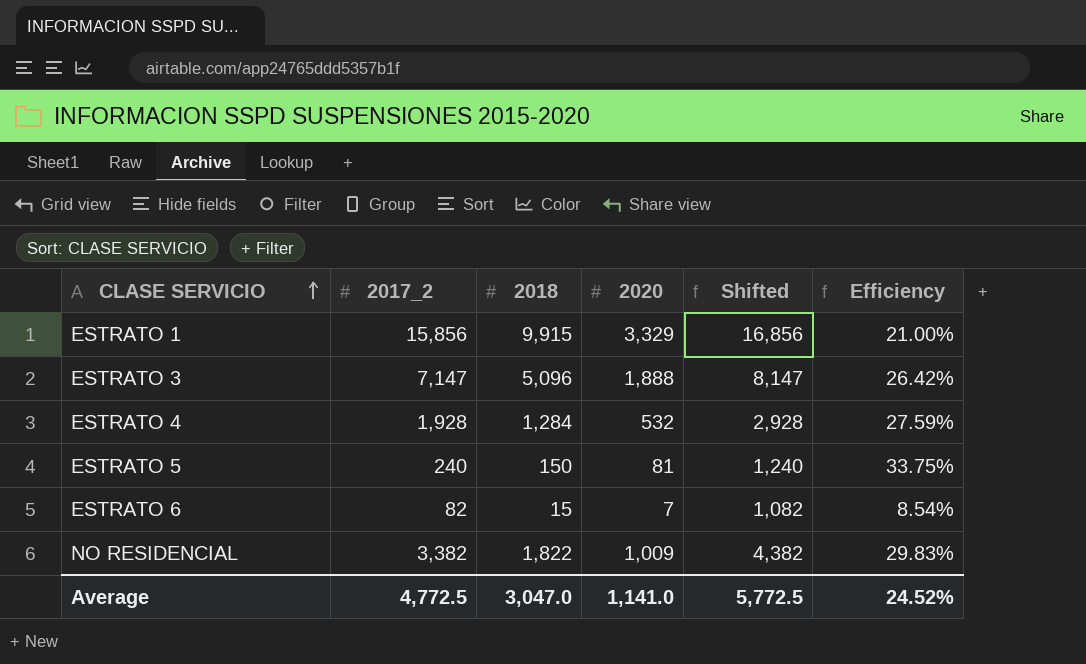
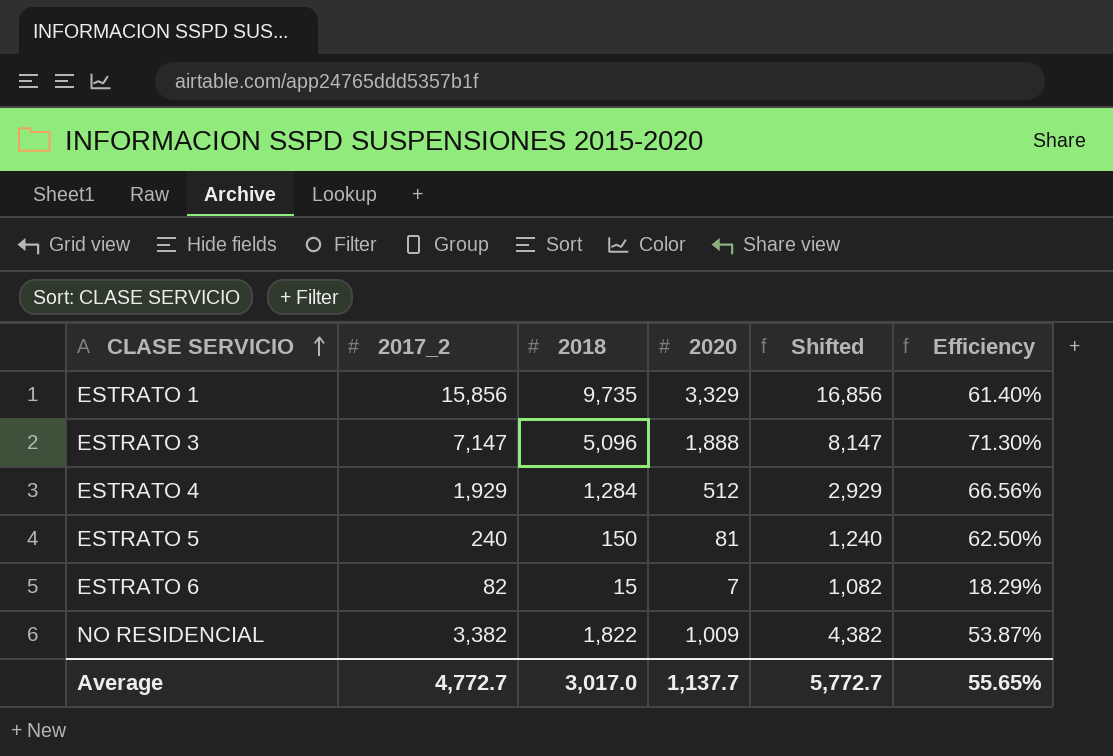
column Efficiency | formula: [2020] / [2017_2] -> [2018] / [2017_2]
ESTRATO 1 | 2018: 9,915 -> 9,735
ESTRATO 4 | 2017_2: 1,928 -> 1,929
ESTRATO 4 | 2020: 532 -> 512
ESTRATO 4 | Shifted: 2,928 -> 2,929
Average | 2017_2: 4,772.5 -> 4,772.7
Average | 2018: 3,047.0 -> 3,017.0
Average | 2020: 1,141.0 -> 1,137.7
Average | Shifted: 5,772.5 -> 5,772.7
Average | Efficiency: 24.52% -> 55.65%

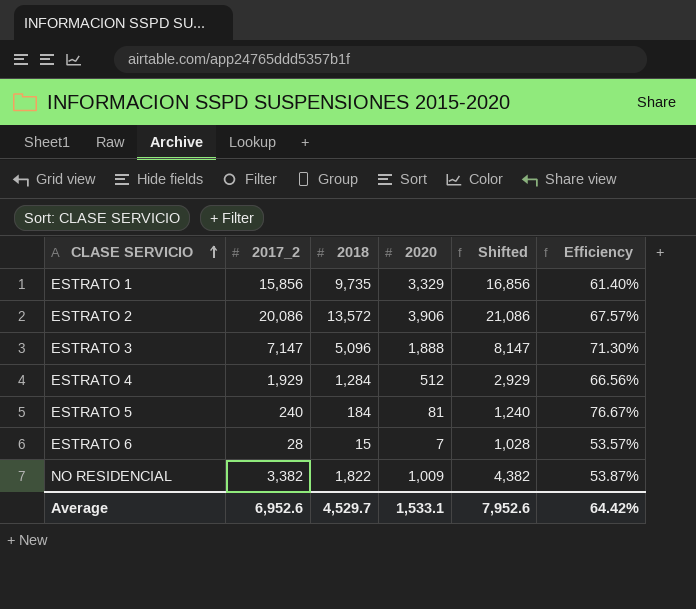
row ESTRATO 2: none -> 20,086 | 13,572 | 3,906 | 21,086 | 67.57%
ESTRATO 5 | 2018: 150 -> 184
ESTRATO 5 | Efficiency: 62.50% -> 76.67%
ESTRATO 6 | 2017_2: 82 -> 28
ESTRATO 6 | Shifted: 1,082 -> 1,028
ESTRATO 6 | Efficiency: 18.29% -> 53.57%
Average | 2017_2: 4,772.7 -> 6,952.6
Average | 2018: 3,017.0 -> 4,529.7
Average | 2020: 1,137.7 -> 1,533.1
Average | Shifted: 5,772.7 -> 7,952.6
Average | Efficiency: 55.65% -> 64.42%

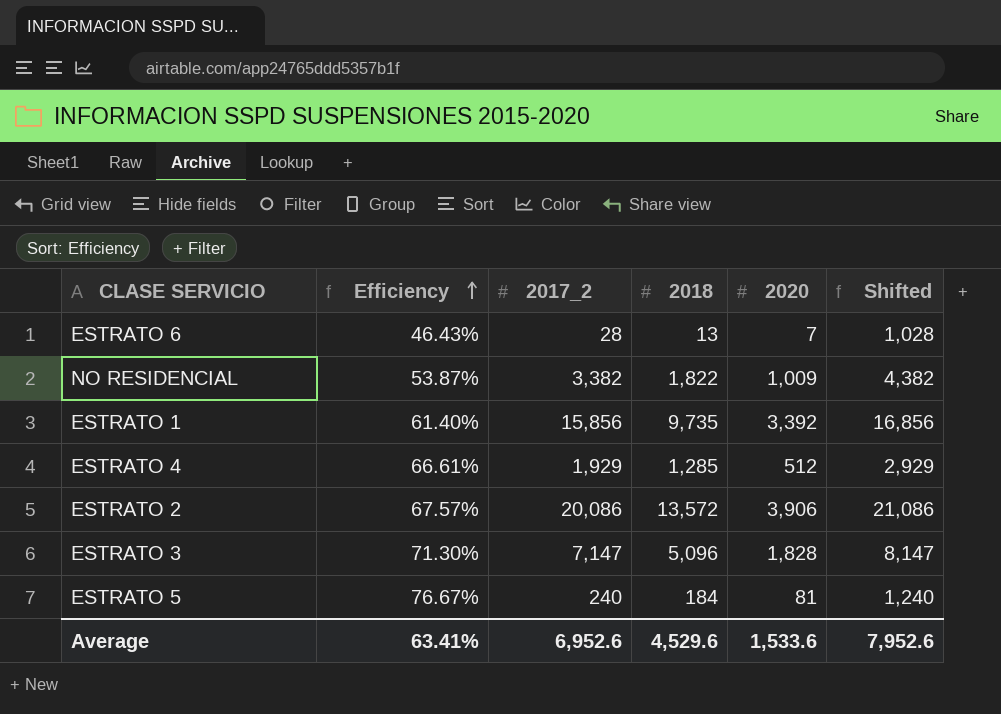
row order: CLASE SERVICIO ascending -> Efficiency ascending
column Efficiency | position: 6 -> 2
ESTRATO 6 | Efficiency: 53.57% -> 46.43%
ESTRATO 6 | 2018: 15 -> 13
ESTRATO 1 | 2020: 3,329 -> 3,392
ESTRATO 4 | Efficiency: 66.56% -> 66.61%
ESTRATO 4 | 2018: 1,284 -> 1,285
ESTRATO 3 | 2020: 1,888 -> 1,828
Average | Efficiency: 64.42% -> 63.41%
Average | 2018: 4,529.7 -> 4,529.6
Average | 2020: 1,533.1 -> 1,533.6

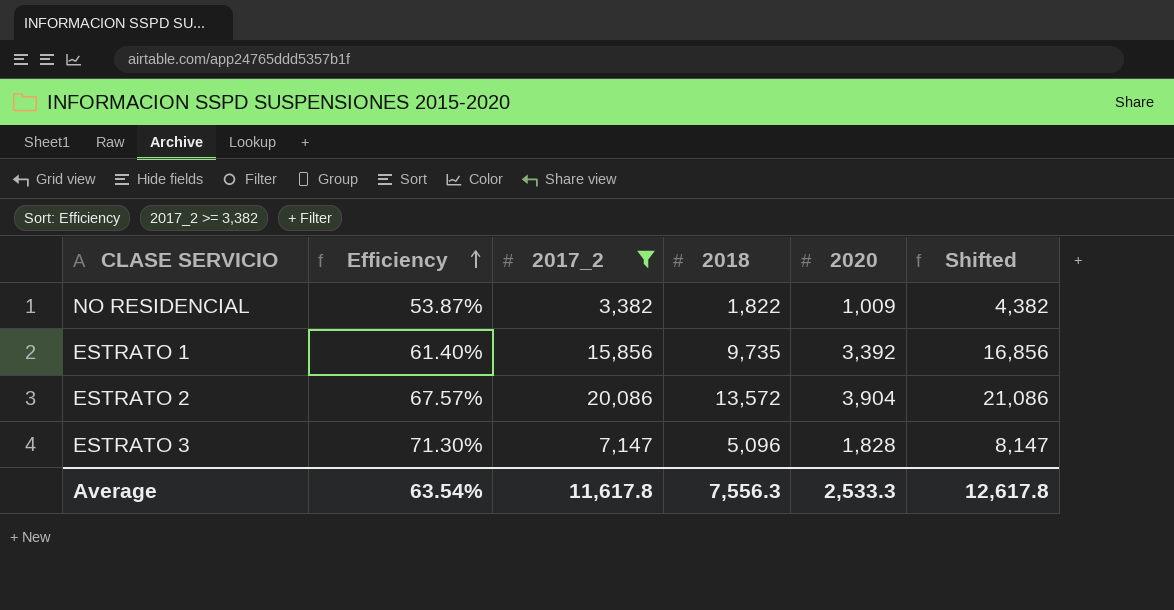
filter: none -> 2017_2 >= 3,382
ESTRATO 2 | 2020: 3,906 -> 3,904
Average | Efficiency: 63.41% -> 63.54%
Average | 2017_2: 6,952.6 -> 11,617.8
Average | 2018: 4,529.6 -> 7,556.3
Average | 2020: 1,533.6 -> 2,533.3
Average | Shifted: 7,952.6 -> 12,617.8

